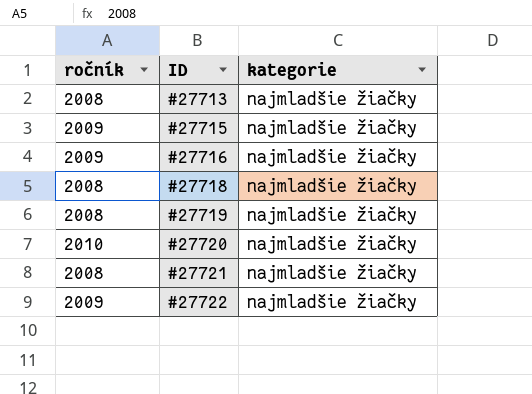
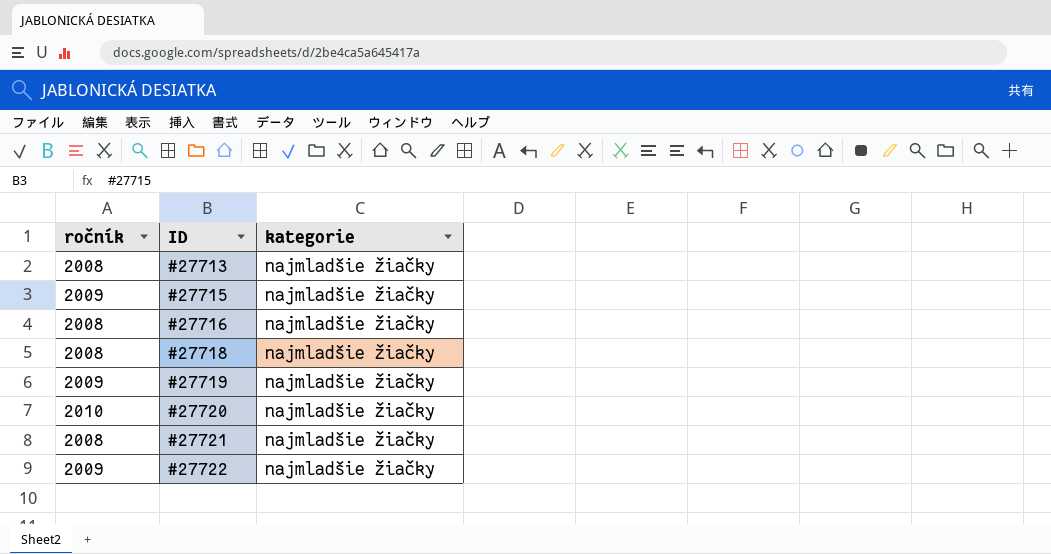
#27716 | ročník: 2009 -> 2008
#27719 | ročník: 2008 -> 2009

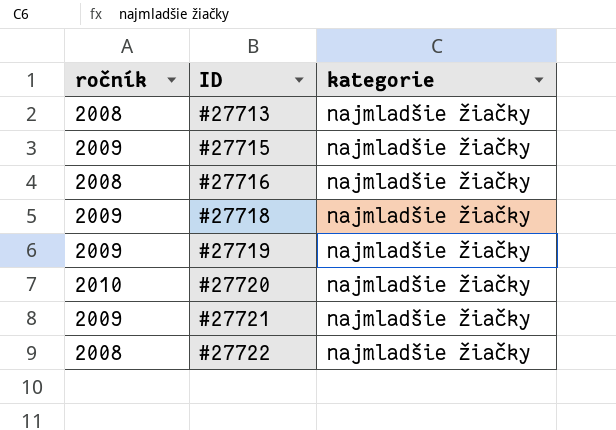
#27718 | ročník: 2008 -> 2009
#27721 | ročník: 2008 -> 2009
#27722 | ročník: 2009 -> 2008

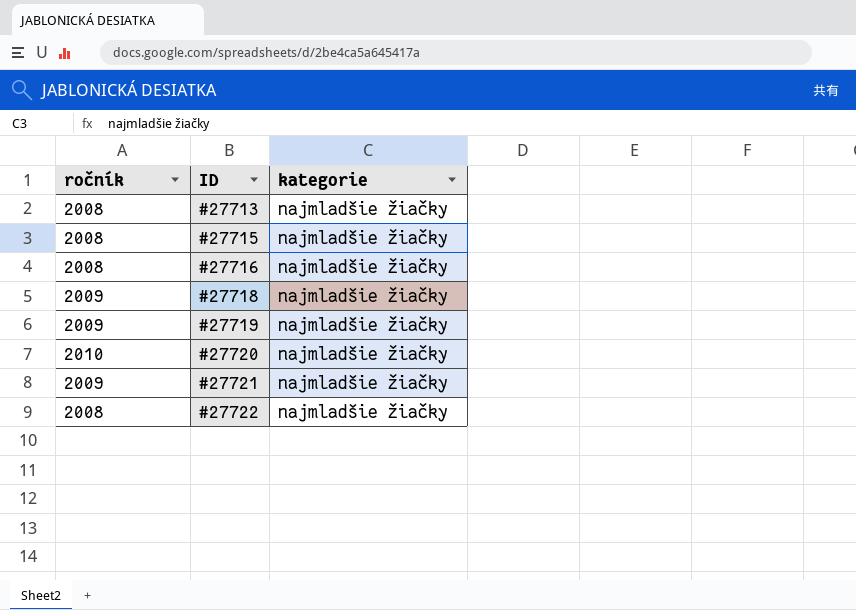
#27715 | ročník: 2009 -> 2008

